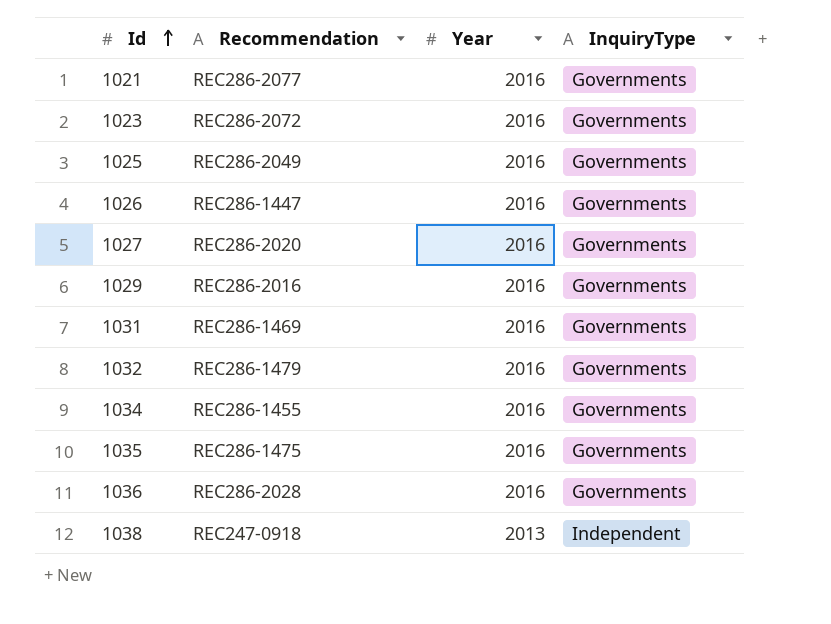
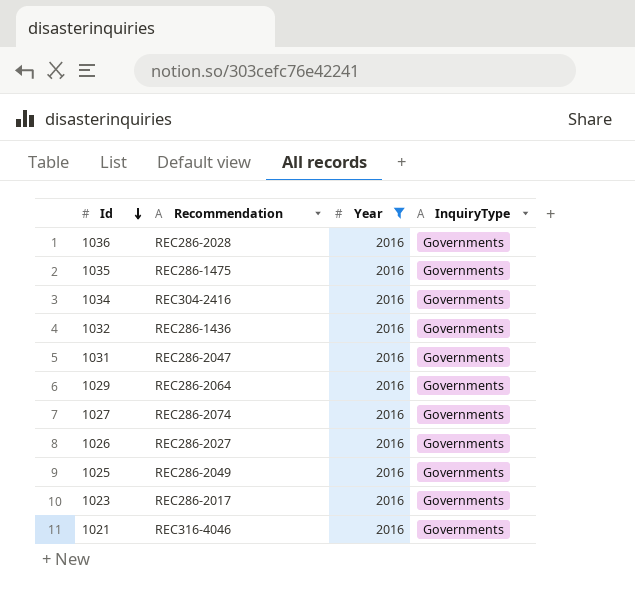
filter: none -> Year = 2016
row order: Id ascending -> Id descending
1034 | Recommendation: REC286-1455 -> REC304-2416
1032 | Recommendation: REC286-1479 -> REC286-1436
1031 | Recommendation: REC286-1469 -> REC286-2047
1029 | Recommendation: REC286-2016 -> REC286-2064
1027 | Recommendation: REC286-2020 -> REC286-2074
1026 | Recommendation: REC286-1447 -> REC286-2027
1023 | Recommendation: REC286-2072 -> REC286-2017
1021 | Recommendation: REC286-2077 -> REC316-4046

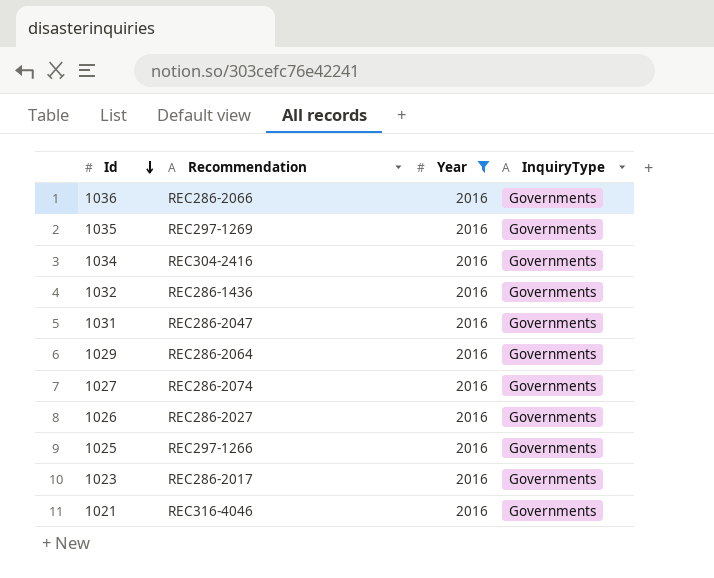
1036 | Recommendation: REC286-2028 -> REC286-2066
1035 | Recommendation: REC286-1475 -> REC297-1269
1025 | Recommendation: REC286-2049 -> REC297-1266

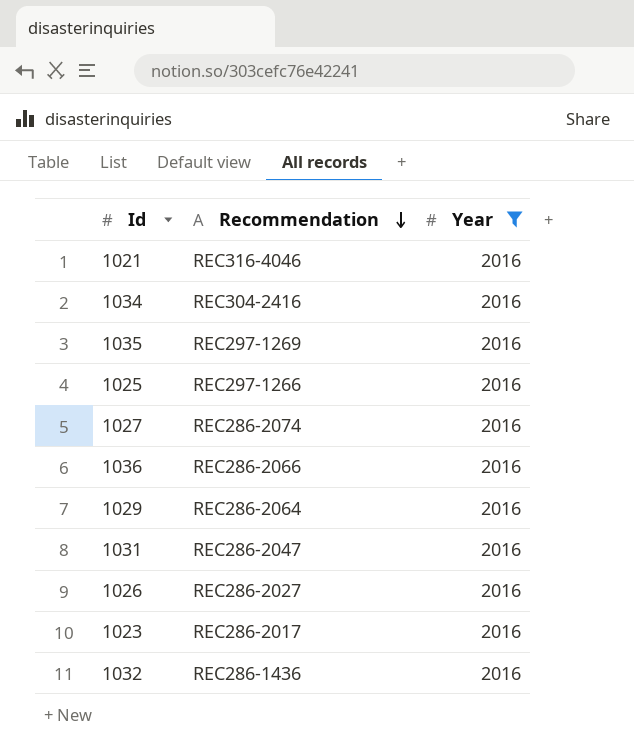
row order: Id descending -> Recommendation descending
column InquiryType | position: 4 -> none

